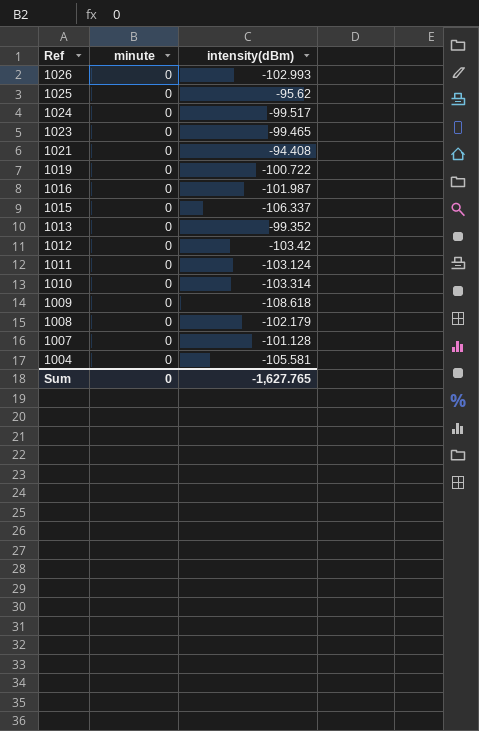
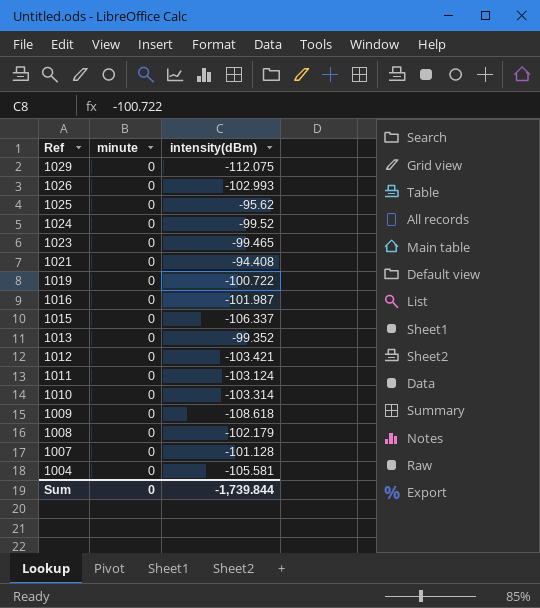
row 1029: none -> 0 | -112.075
1024 | intensity(dBm): -99.517 -> -99.52
1012 | intensity(dBm): -103.42 -> -103.421
Sum | intensity(dBm): -1,627.765 -> -1,739.844

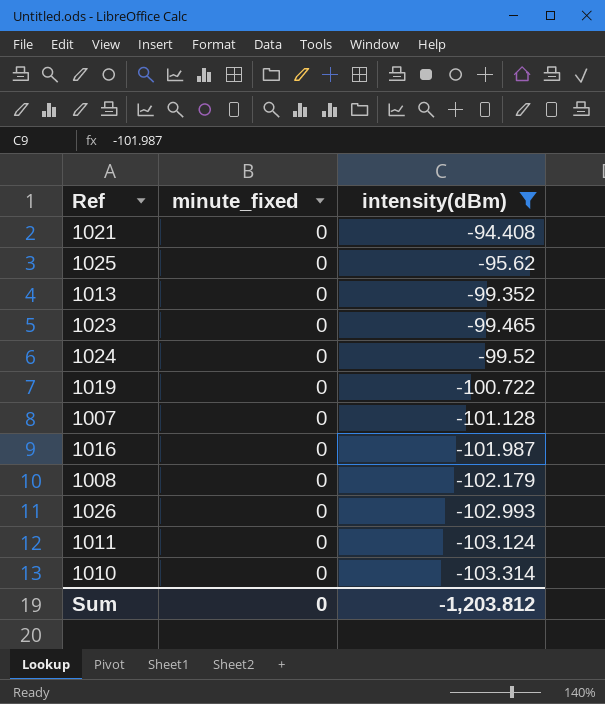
filter: none -> intensity(dBm) >= -103.314
row order: Ref descending -> intensity(dBm) descending
column name: minute -> minute_fixed
Sum | intensity(dBm): -1,739.844 -> -1,203.812

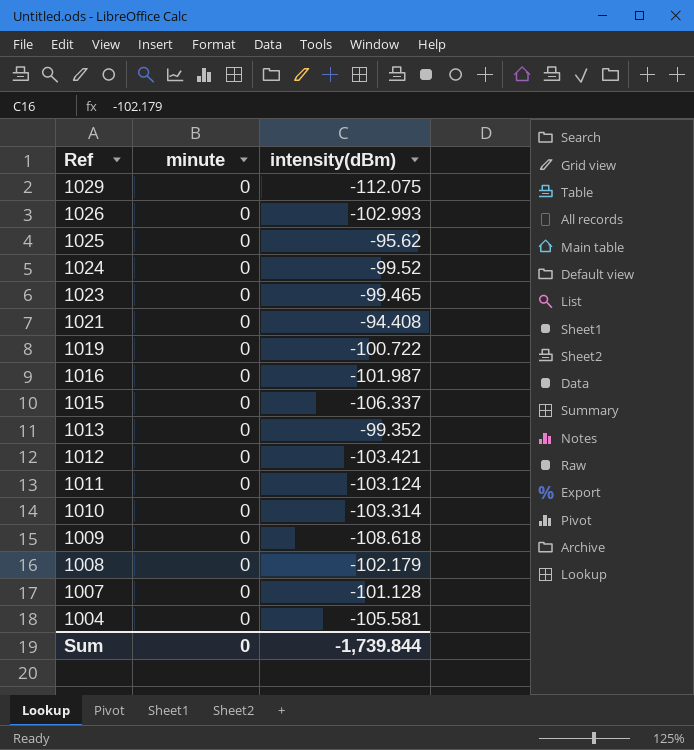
filter: intensity(dBm) >= -103.314 -> none
row order: intensity(dBm) descending -> Ref descending
column name: minute_fixed -> minute
Sum | intensity(dBm): -1,203.812 -> -1,739.844

